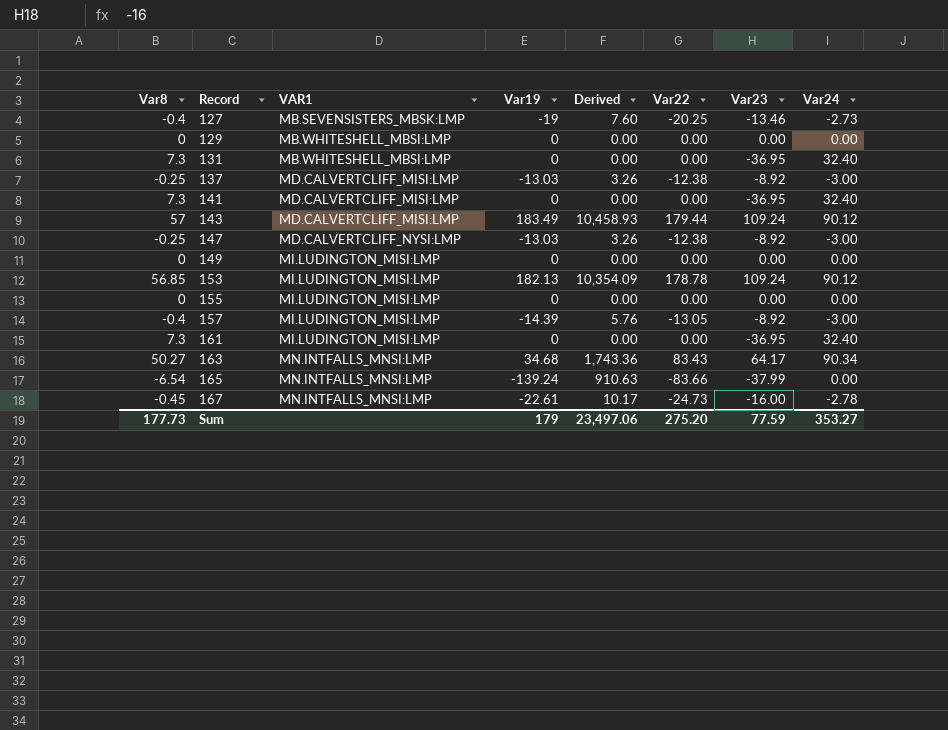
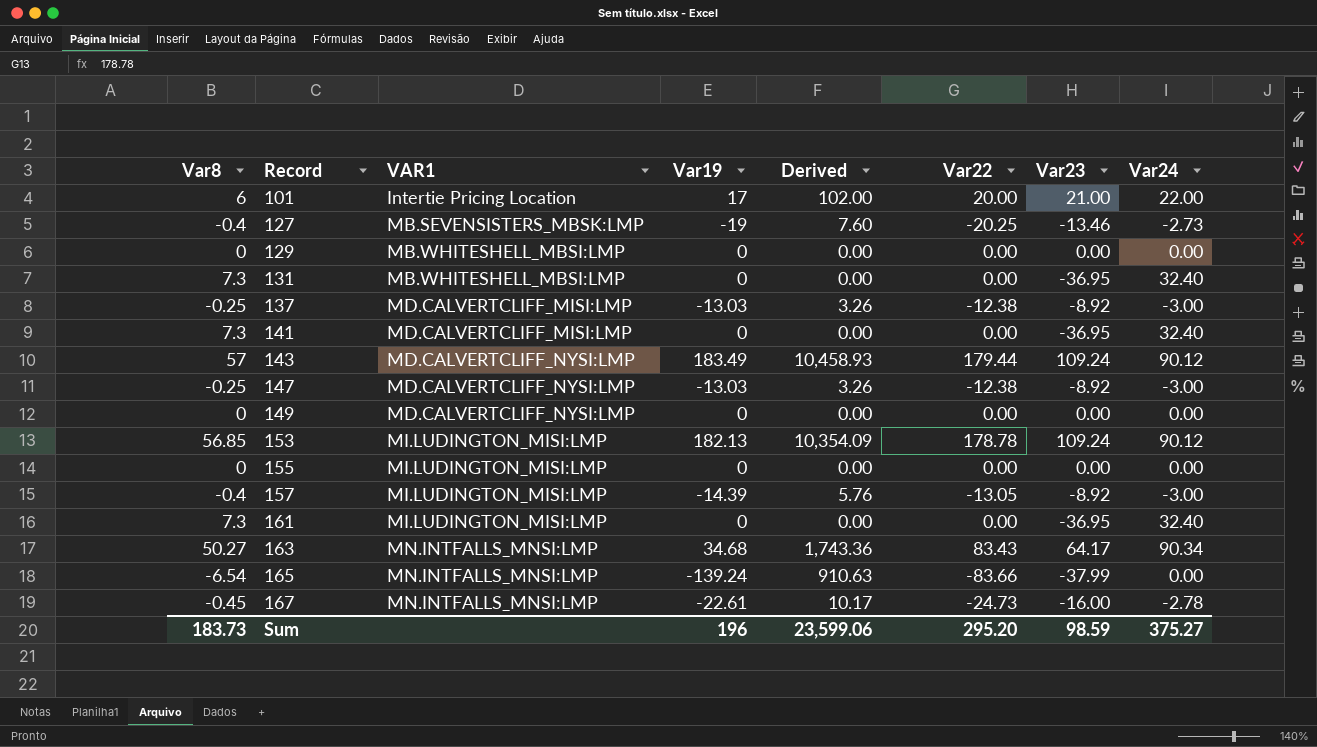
row 101: none -> 6 | Intertie Pricing Location | 17 | 102.00 | 20.00 | 21.00 | 22.00
143 | VAR1: MD.CALVERTCLIFF_MISI:LMP -> MD.CALVERTCLIFF_NYSI:LMP
149 | VAR1: MI.LUDINGTON_MISI:LMP -> MD.CALVERTCLIFF_NYSI:LMP
Sum | Var8: 177.73 -> 183.73
Sum | Var19: 179 -> 196
Sum | Derived: 23,497.06 -> 23,599.06
Sum | Var22: 275.20 -> 295.20
Sum | Var23: 77.59 -> 98.59
Sum | Var24: 353.27 -> 375.27

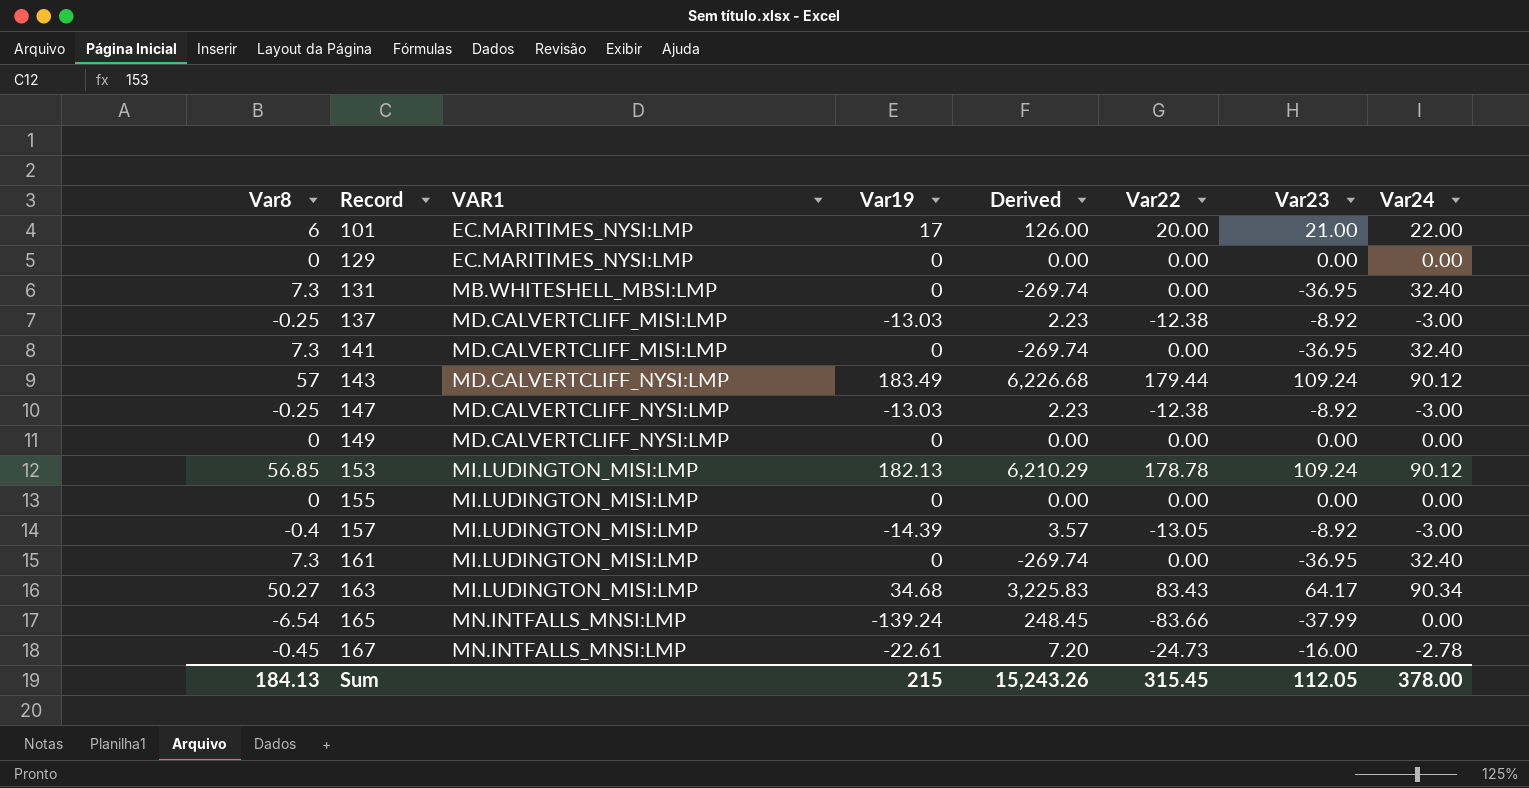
column Derived | formula: [Var8] * [Var19] -> [Var8] * [Var23]
row 127: -0.4 | MB.SEVENSISTERS_MBSK:LMP | -19 | 7.60 | -20.25 | -13.46 | -2.73 -> none
101 | VAR1: Intertie Pricing Location -> EC.MARITIMES_NYSI:LMP
129 | VAR1: MB.WHITESHELL_MBSI:LMP -> EC.MARITIMES_NYSI:LMP
163 | VAR1: MN.INTFALLS_MNSI:LMP -> MI.LUDINGTON_MISI:LMP
Sum | Var8: 183.73 -> 184.13
Sum | Var19: 196 -> 215
Sum | Derived: 23,599.06 -> 15,243.26
Sum | Var22: 295.20 -> 315.45
Sum | Var23: 98.59 -> 112.05
Sum | Var24: 375.27 -> 378.00

